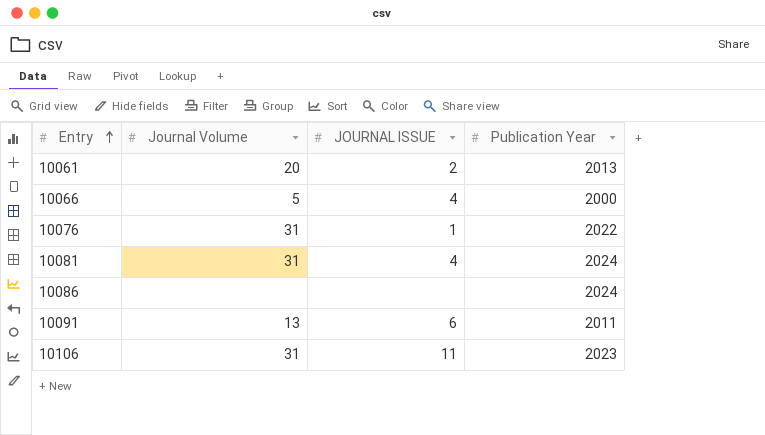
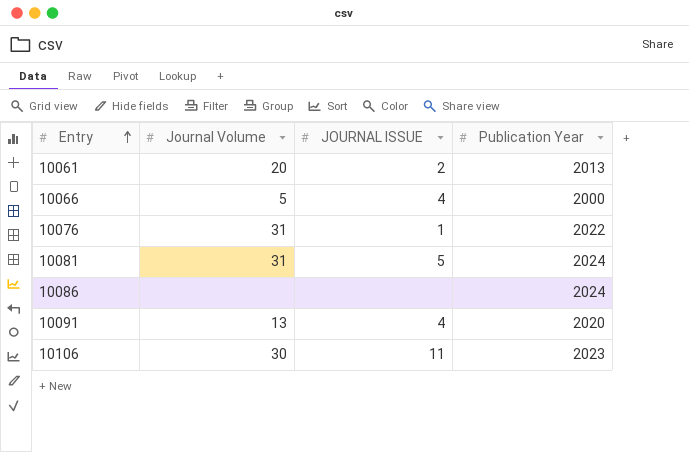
10081 | JOURNAL ISSUE: 4 -> 5
10091 | JOURNAL ISSUE: 6 -> 4
10091 | Publication Year: 2011 -> 2020
10106 | Journal Volume: 31 -> 30

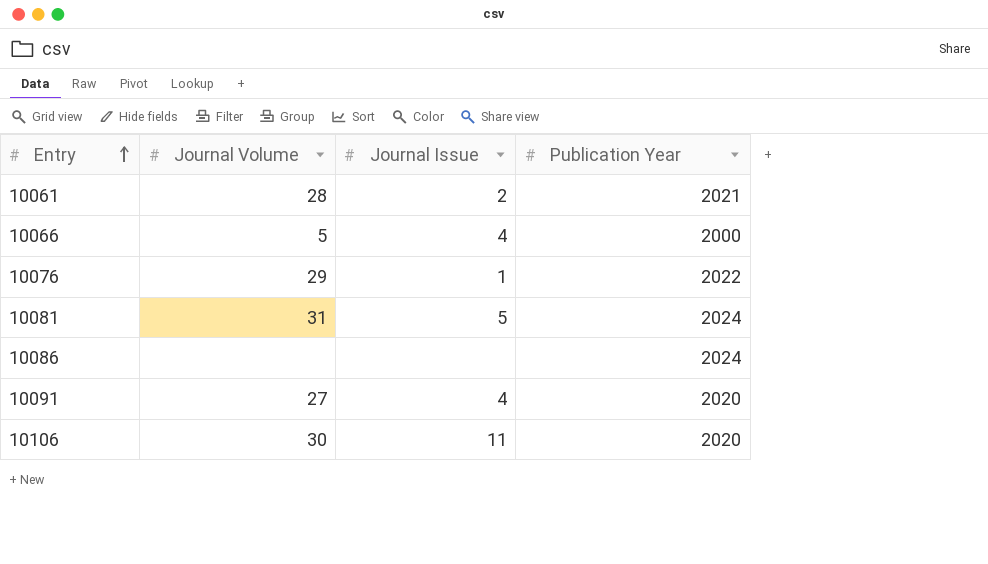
column name: JOURNAL ISSUE -> Journal Issue
10061 | Journal Volume: 20 -> 28
10061 | Publication Year: 2013 -> 2021
10076 | Journal Volume: 31 -> 29
10091 | Journal Volume: 13 -> 27
10106 | Publication Year: 2023 -> 2020

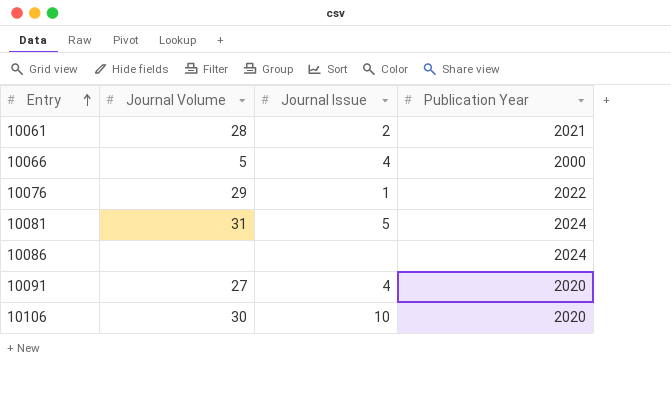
10106 | Journal Issue: 11 -> 10

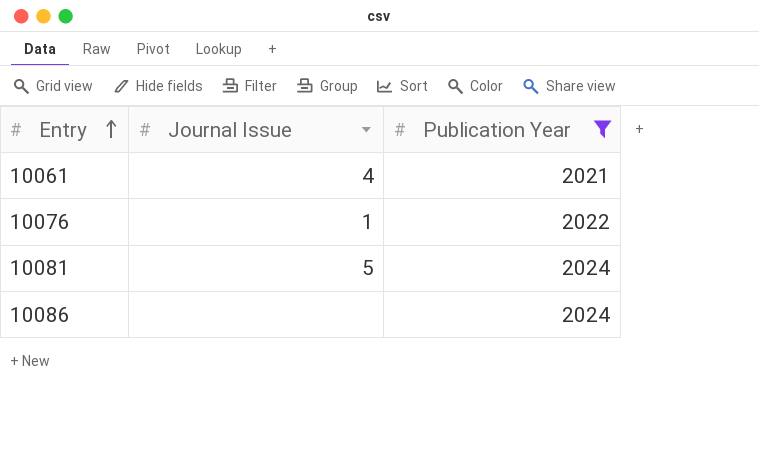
filter: none -> Publication Year >= 2021
column Journal Volume | position: 2 -> none
10061 | Journal Issue: 2 -> 4

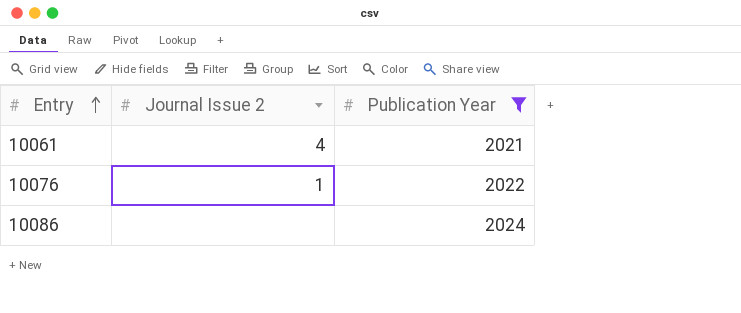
column name: Journal Issue -> Journal Issue 2
row 10081: 5 | 2024 -> none

